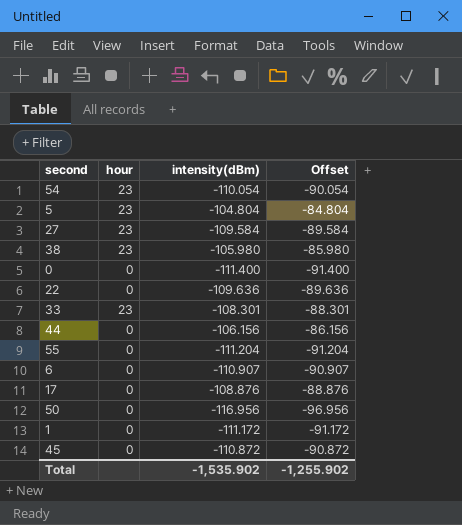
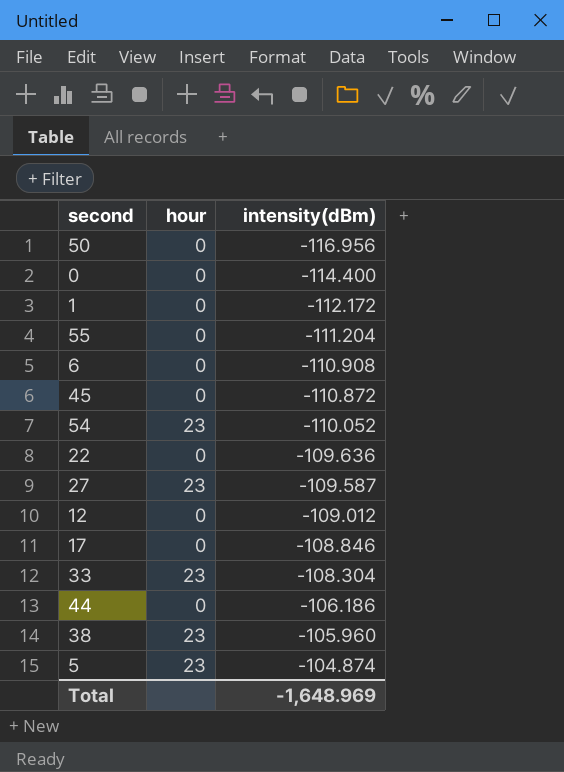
row order: none -> intensity(dBm) ascending
column Offset | formula: [intensity(dBm)] + 20 -> none
0 | intensity(dBm): -111.400 -> -114.400
1 | intensity(dBm): -111.172 -> -112.172
6 | intensity(dBm): -110.907 -> -110.908
54 | intensity(dBm): -110.054 -> -110.052
27 | intensity(dBm): -109.584 -> -109.587
row 12: none -> 0 | -109.012
17 | intensity(dBm): -108.876 -> -108.846
33 | intensity(dBm): -108.301 -> -108.304
44 | intensity(dBm): -106.156 -> -106.186
38 | intensity(dBm): -105.980 -> -105.960
5 | intensity(dBm): -104.804 -> -104.874
Total | intensity(dBm): -1,535.902 -> -1,648.969

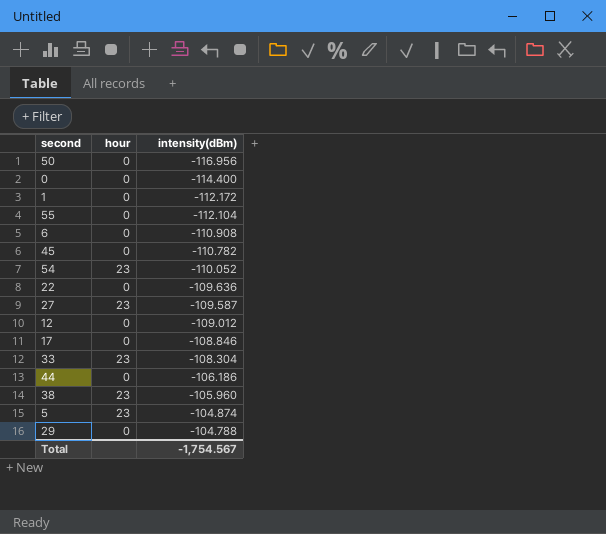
55 | intensity(dBm): -111.204 -> -112.104
45 | intensity(dBm): -110.872 -> -110.782
row 29: none -> 0 | -104.788
Total | intensity(dBm): -1,648.969 -> -1,754.567

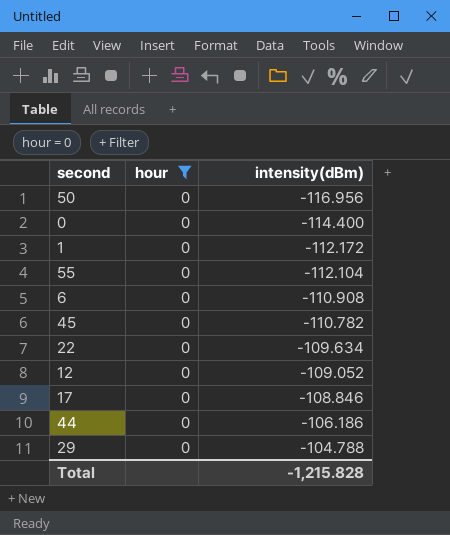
filter: none -> hour = 0
22 | intensity(dBm): -109.636 -> -109.634
12 | intensity(dBm): -109.012 -> -109.052
Total | intensity(dBm): -1,754.567 -> -1,215.828

